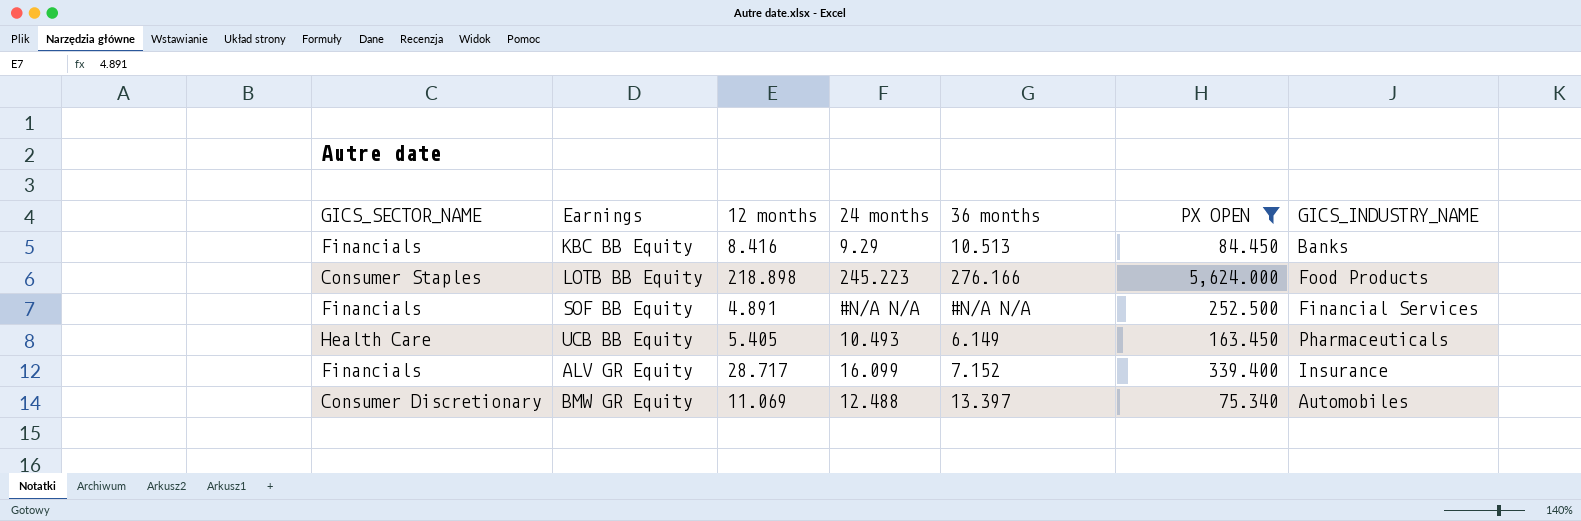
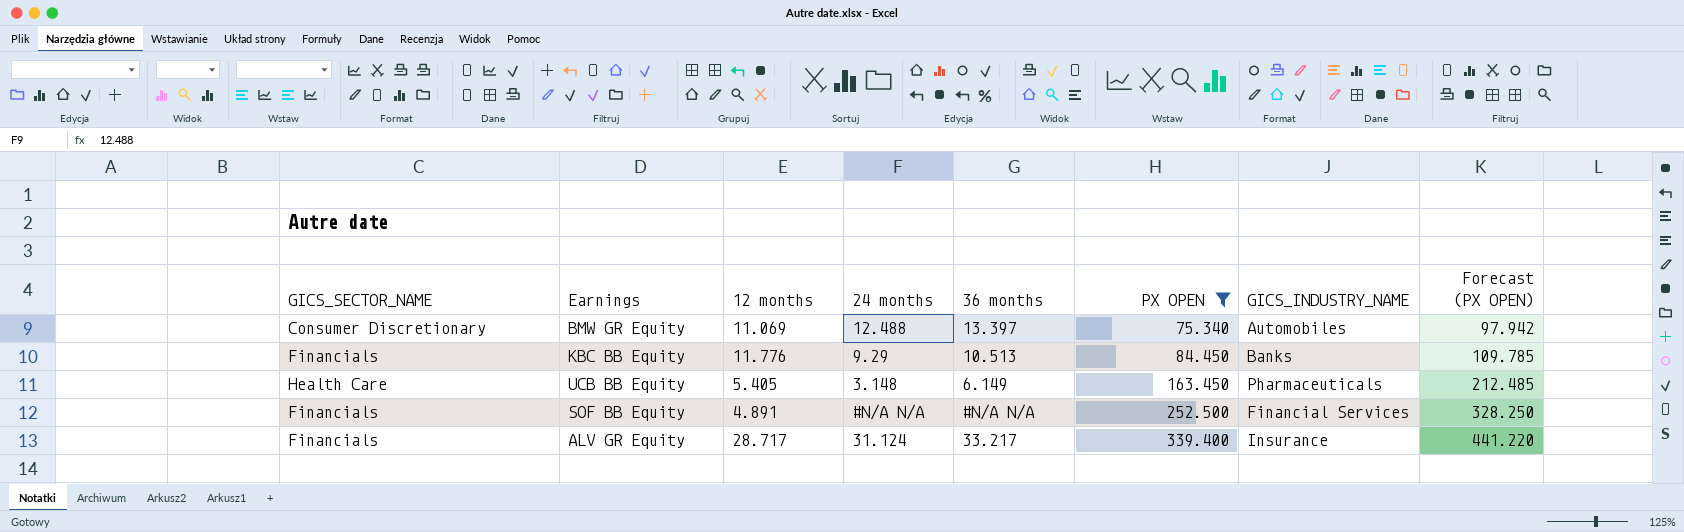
row order: none -> PX OPEN ascending
column Forecast (PX OPEN) | formula: none -> [PX OPEN] * 1.3
row LOTB BB Equity: Consumer Staples | 218.898 | 245.223 | 276.166 | 5,624.000 | Food Products -> none
KBC BB Equity | 12 months: 8.416 -> 11.776
UCB BB Equity | 24 months: 10.493 -> 3.148
ALV GR Equity | 24 months: 16.099 -> 31.124
ALV GR Equity | 36 months: 7.152 -> 33.217

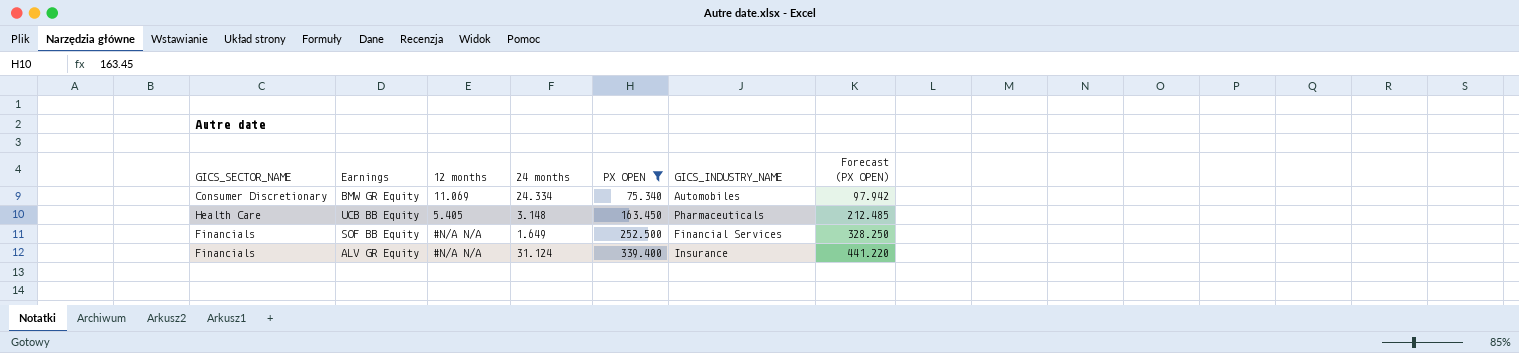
column 36 months | position: 5 -> none
row KBC BB Equity: Financials | 11.776 | 9.29 | 10.513 | 84.450 | Banks | 109.785 -> none
BMW GR Equity | 24 months: 12.488 -> 24.334
SOF BB Equity | 12 months: 4.891 -> #N/A N/A
SOF BB Equity | 24 months: #N/A N/A -> 1.649
ALV GR Equity | 12 months: 28.717 -> #N/A N/A

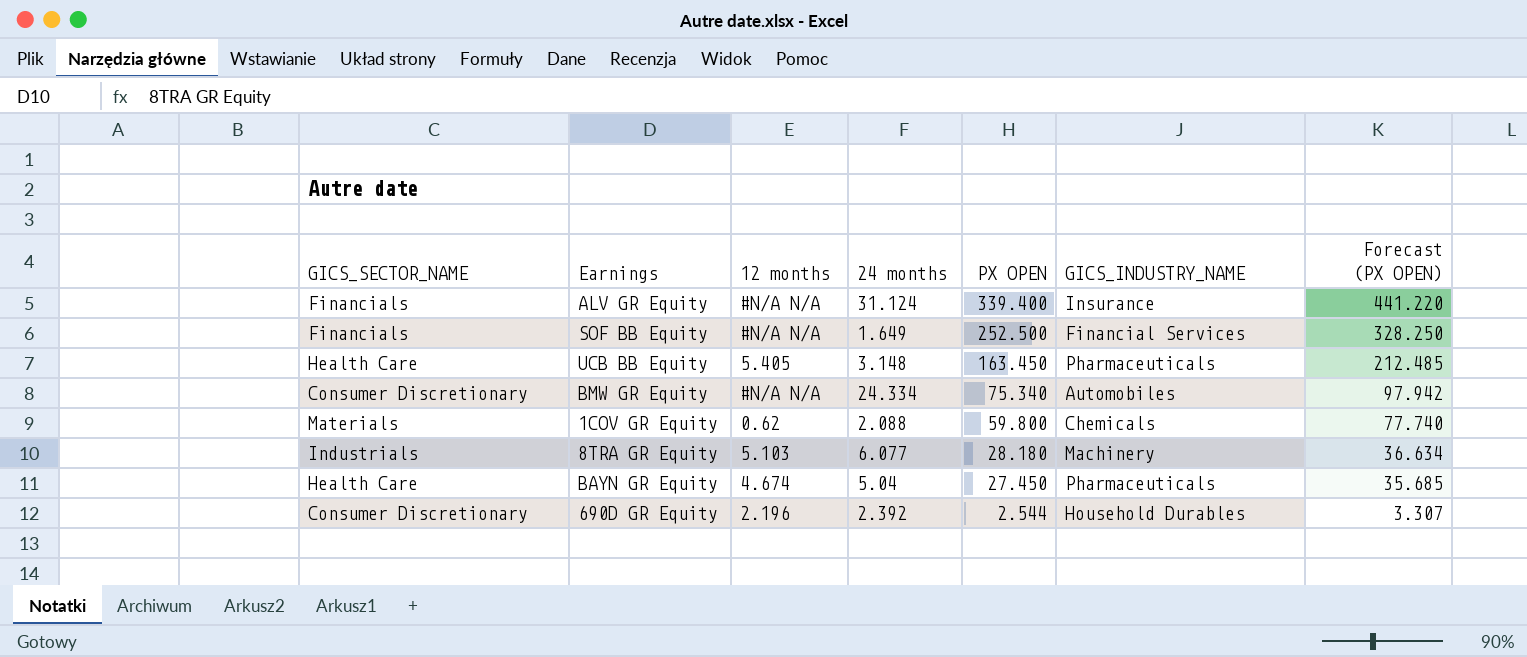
filter: PX OPEN >= 75.340 -> none
row order: PX OPEN ascending -> PX OPEN descending
BMW GR Equity | 12 months: 11.069 -> #N/A N/A

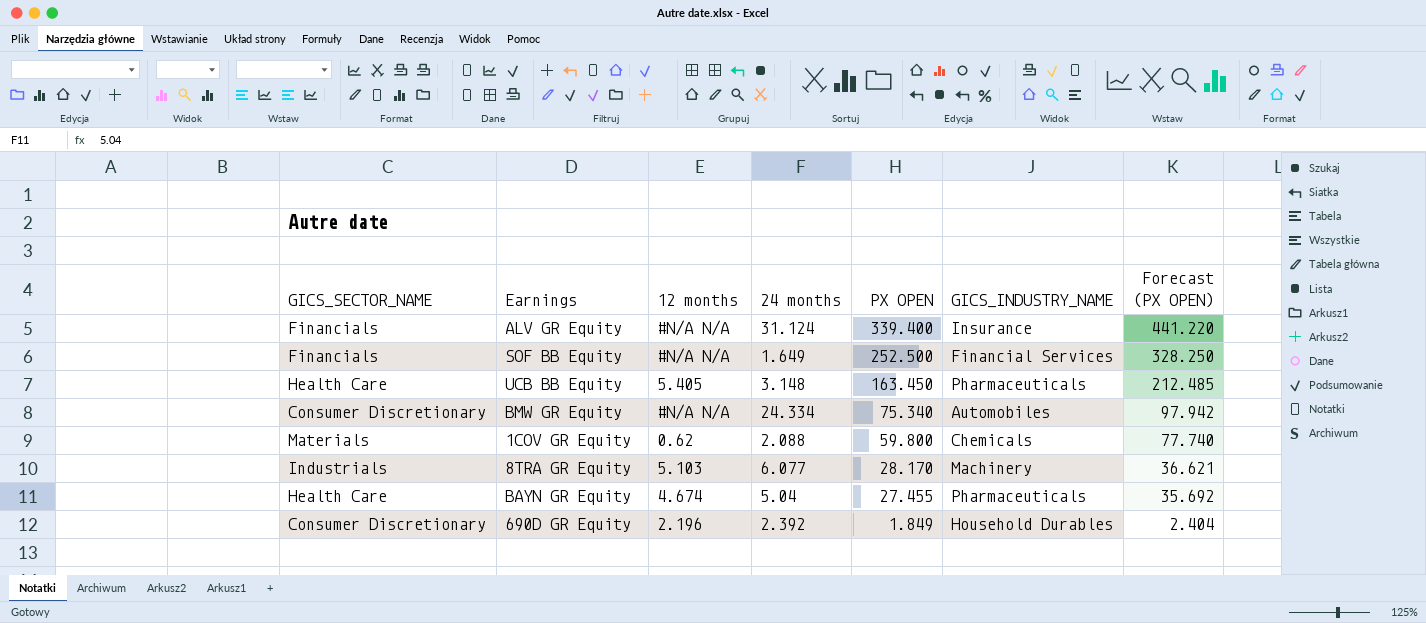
8TRA GR Equity | PX OPEN: 28.180 -> 28.170
8TRA GR Equity | Forecast (PX OPEN): 36.634 -> 36.621
BAYN GR Equity | PX OPEN: 27.450 -> 27.455
BAYN GR Equity | Forecast (PX OPEN): 35.685 -> 35.692
690D GR Equity | PX OPEN: 2.544 -> 1.849
690D GR Equity | Forecast (PX OPEN): 3.307 -> 2.404

